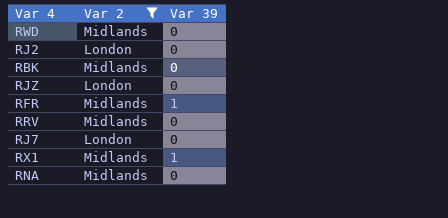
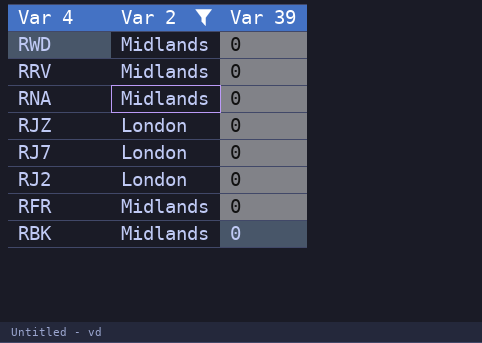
row order: none -> Var 4 descending
row RX1: Midlands | 1 -> none
RFR | Var 39: 1 -> 0

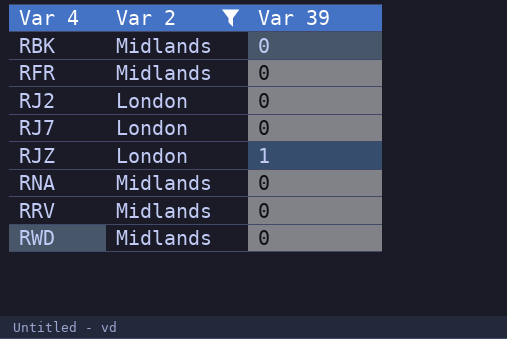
row order: Var 4 descending -> Var 4 ascending
RJZ | Var 39: 0 -> 1

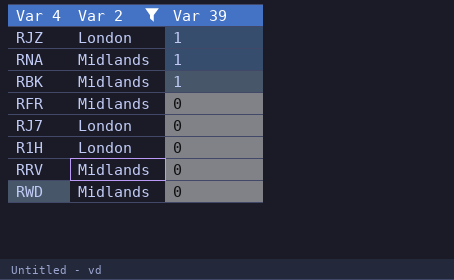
row order: Var 4 ascending -> Var 39 descending
row RJ2: London | 0 -> none
RNA | Var 39: 0 -> 1
RBK | Var 39: 0 -> 1
row R1H: none -> London | 0

